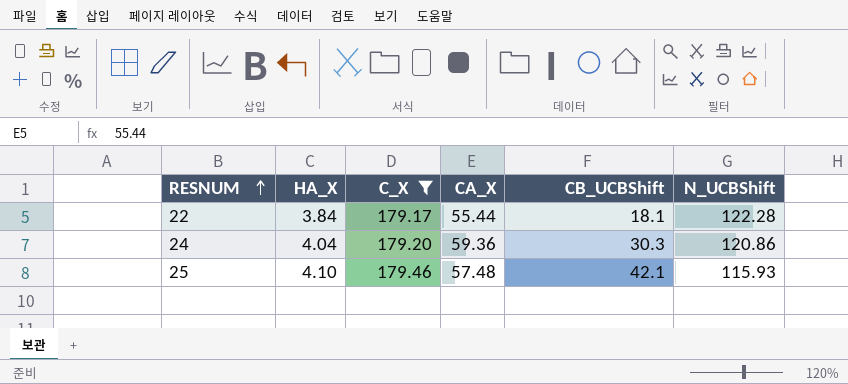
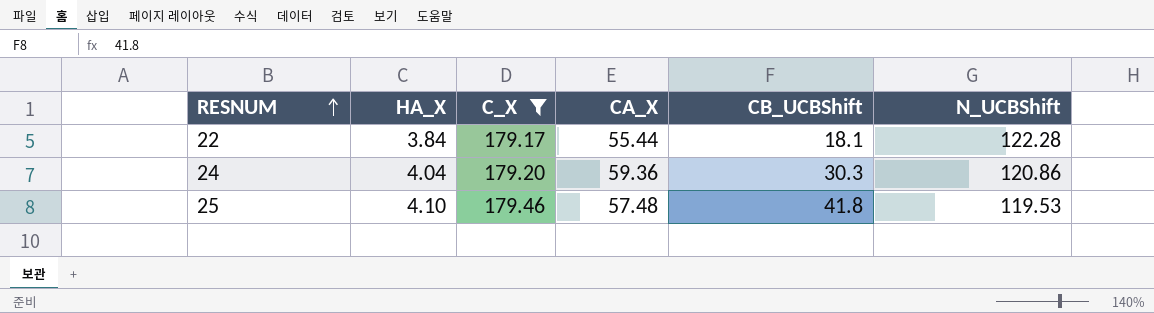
25 | CB_UCBShift: 42.1 -> 41.8
25 | N_UCBShift: 115.93 -> 119.53

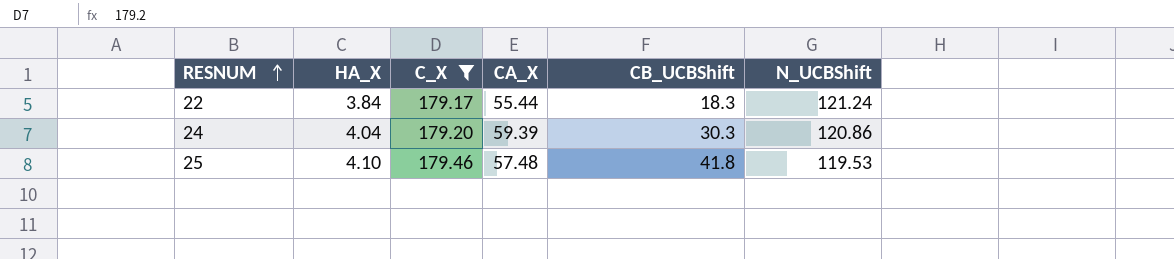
22 | CB_UCBShift: 18.1 -> 18.3
22 | N_UCBShift: 122.28 -> 121.24
24 | CA_X: 59.36 -> 59.39

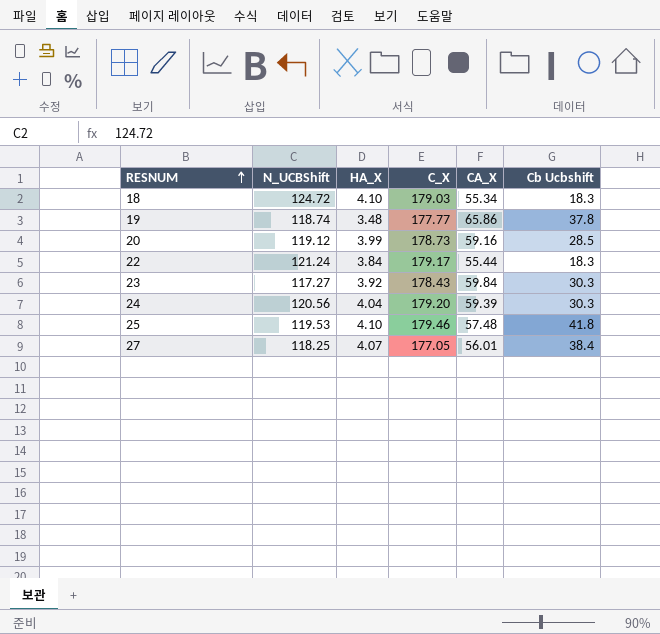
filter: C_X >= 179.17 -> none
column N_UCBShift | position: 6 -> 2
column name: CB_UCBShift -> Cb Ucbshift
24 | N_UCBShift: 120.86 -> 120.56

